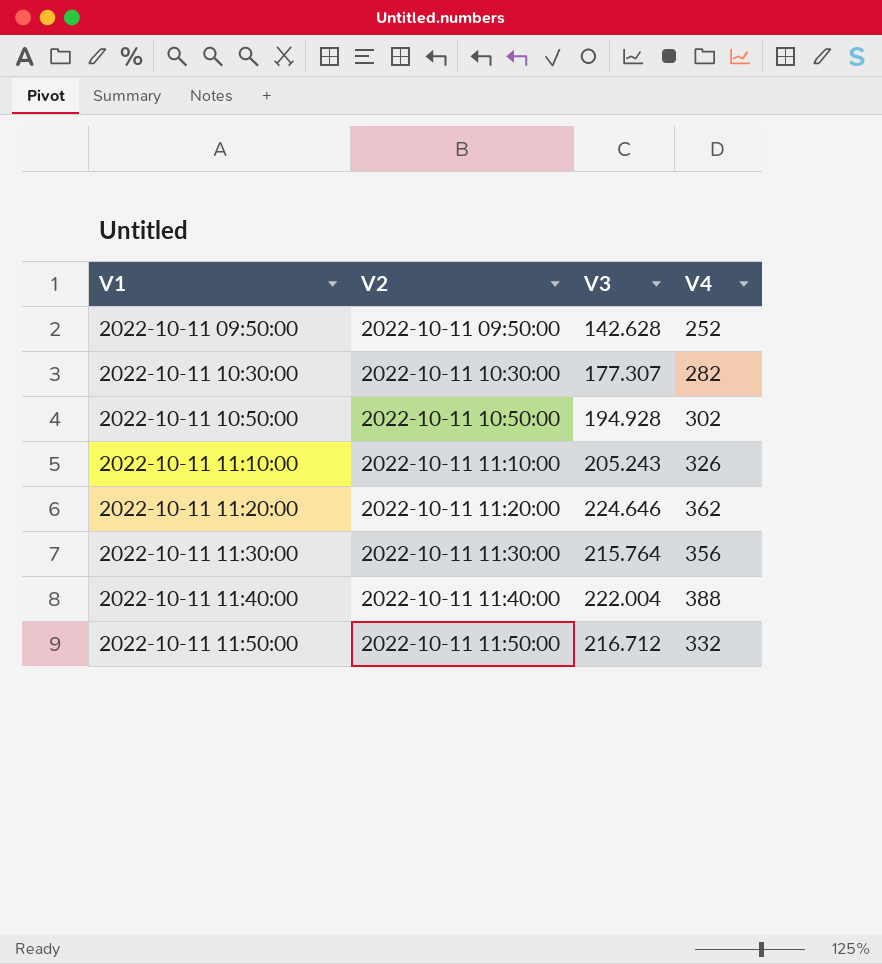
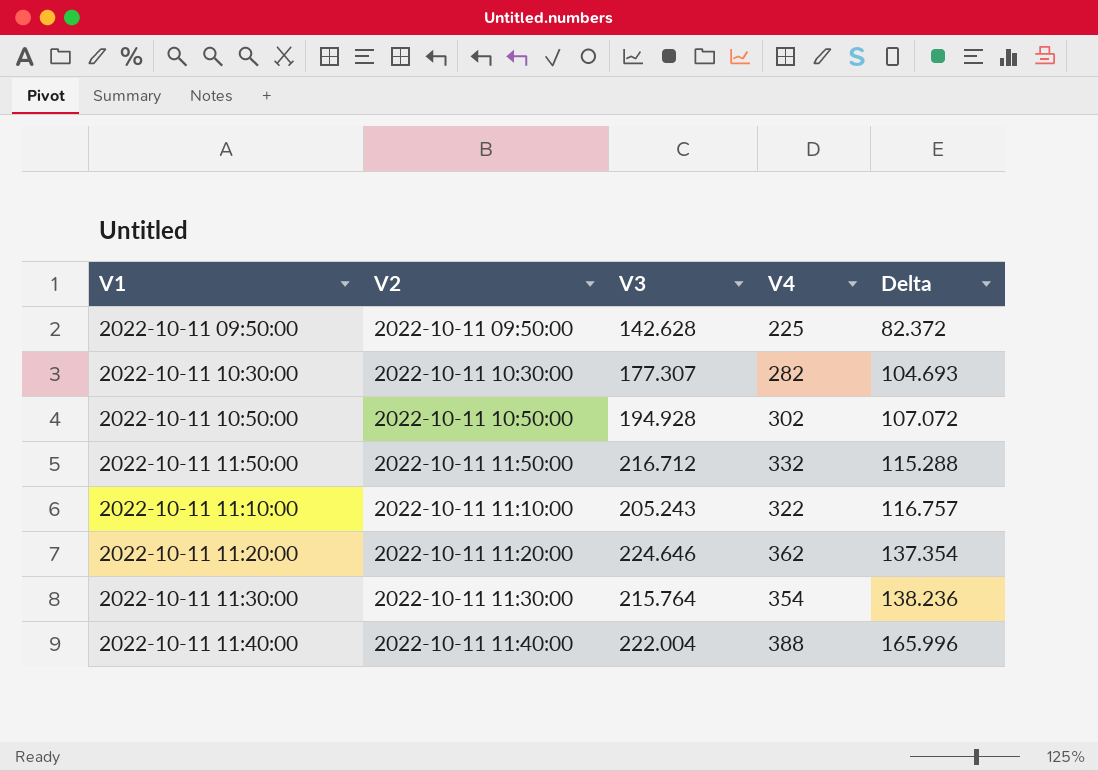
row order: V1 ascending -> Delta ascending
column Delta | formula: none -> [V4] - [V3]
2022-10-11 09:50:00 | V4: 252 -> 225
2022-10-11 11:10:00 | V4: 326 -> 322
2022-10-11 11:30:00 | V4: 356 -> 354

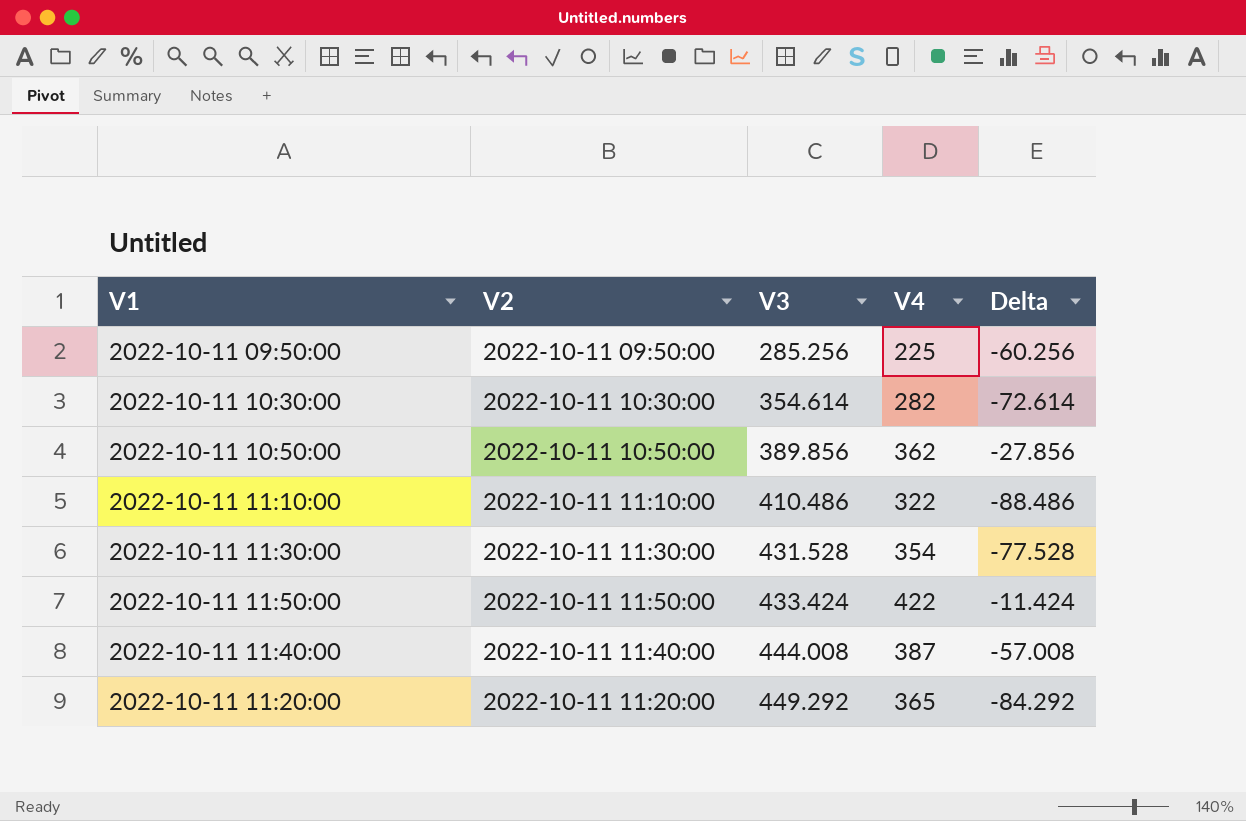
row order: Delta ascending -> V3 ascending
2022-10-11 09:50:00 | V3: 142.628 -> 285.256
2022-10-11 09:50:00 | Delta: 82.372 -> -60.256
2022-10-11 10:30:00 | V3: 177.307 -> 354.614
2022-10-11 10:30:00 | Delta: 104.693 -> -72.614
2022-10-11 10:50:00 | V3: 194.928 -> 389.856
2022-10-11 10:50:00 | V4: 302 -> 362
2022-10-11 10:50:00 | Delta: 107.072 -> -27.856
2022-10-11 11:10:00 | V3: 205.243 -> 410.486
2022-10-11 11:10:00 | Delta: 116.757 -> -88.486
2022-10-11 11:30:00 | V3: 215.764 -> 431.528
2022-10-11 11:30:00 | Delta: 138.236 -> -77.528
2022-10-11 11:50:00 | V3: 216.712 -> 433.424
2022-10-11 11:50:00 | V4: 332 -> 422
2022-10-11 11:50:00 | Delta: 115.288 -> -11.424
2022-10-11 11:40:00 | V3: 222.004 -> 444.008
2022-10-11 11:40:00 | V4: 388 -> 387
2022-10-11 11:40:00 | Delta: 165.996 -> -57.008
2022-10-11 11:20:00 | V3: 224.646 -> 449.292
2022-10-11 11:20:00 | V4: 362 -> 365
2022-10-11 11:20:00 | Delta: 137.354 -> -84.292

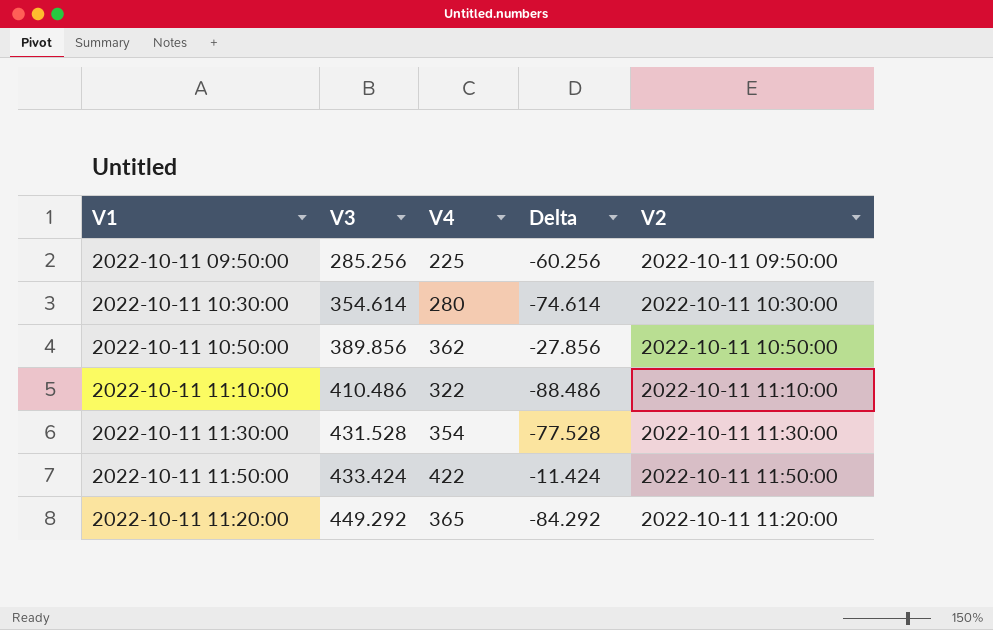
column V2 | position: 2 -> 5
row 2022-10-11 11:40:00: 2022-10-11 11:40:00 | 444.008 | 387 | -57.008 -> none
2022-10-11 10:30:00 | V4: 282 -> 280
2022-10-11 10:30:00 | Delta: -72.614 -> -74.614

